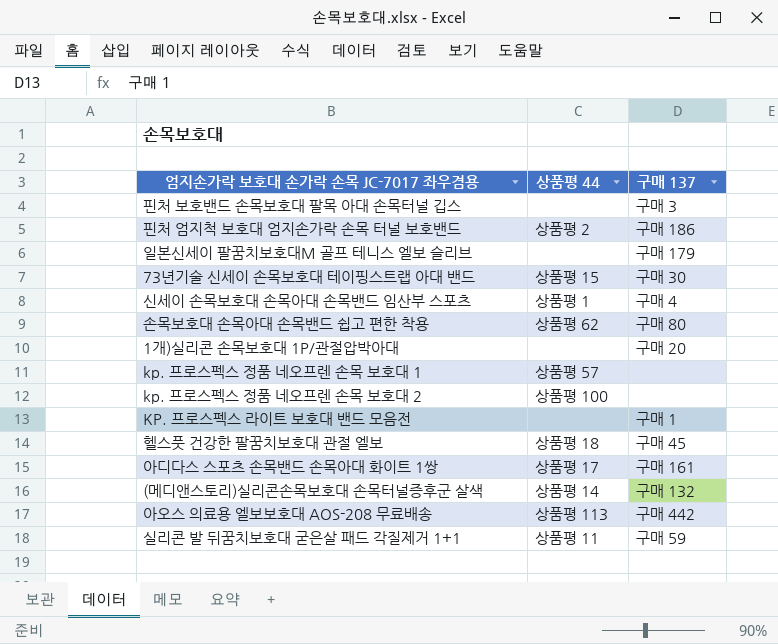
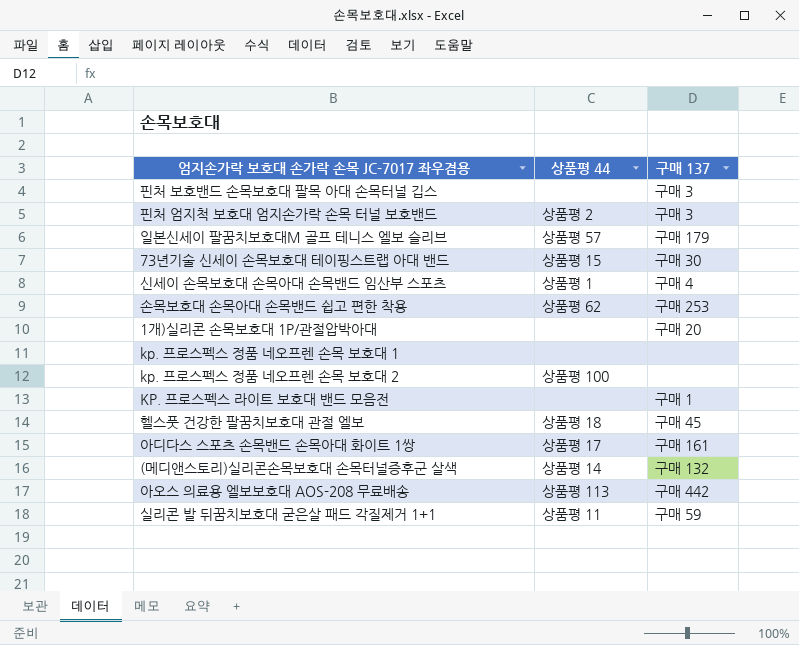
핀처 엄지척 보호대 엄지손가락 손목 터널 보호밴드 | 구매 137: 구매 186 -> 구매 3
일본신세이 팔꿈치보호대M 골프 테니스 엘보 슬리브 | 상품평 44: none -> 상품평 57
손목보호대 손목아대 손목밴드 쉽고 편한 착용 | 구매 137: 구매 80 -> 구매 253
kp. 프로스펙스 정품 네오프렌 손목 보호대 1 | 상품평 44: 상품평 57 -> none

